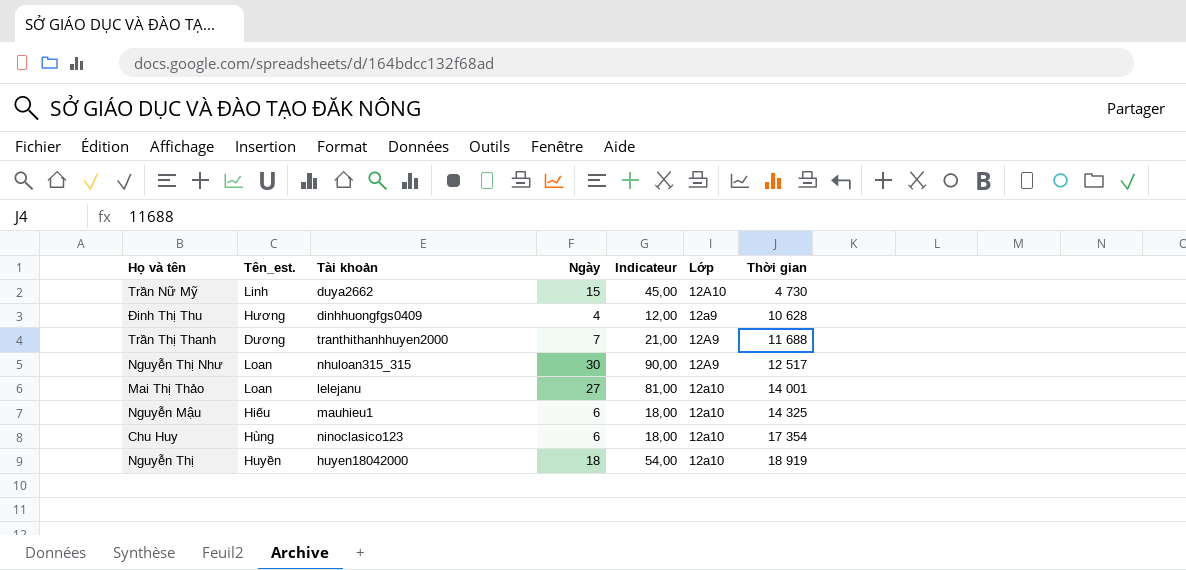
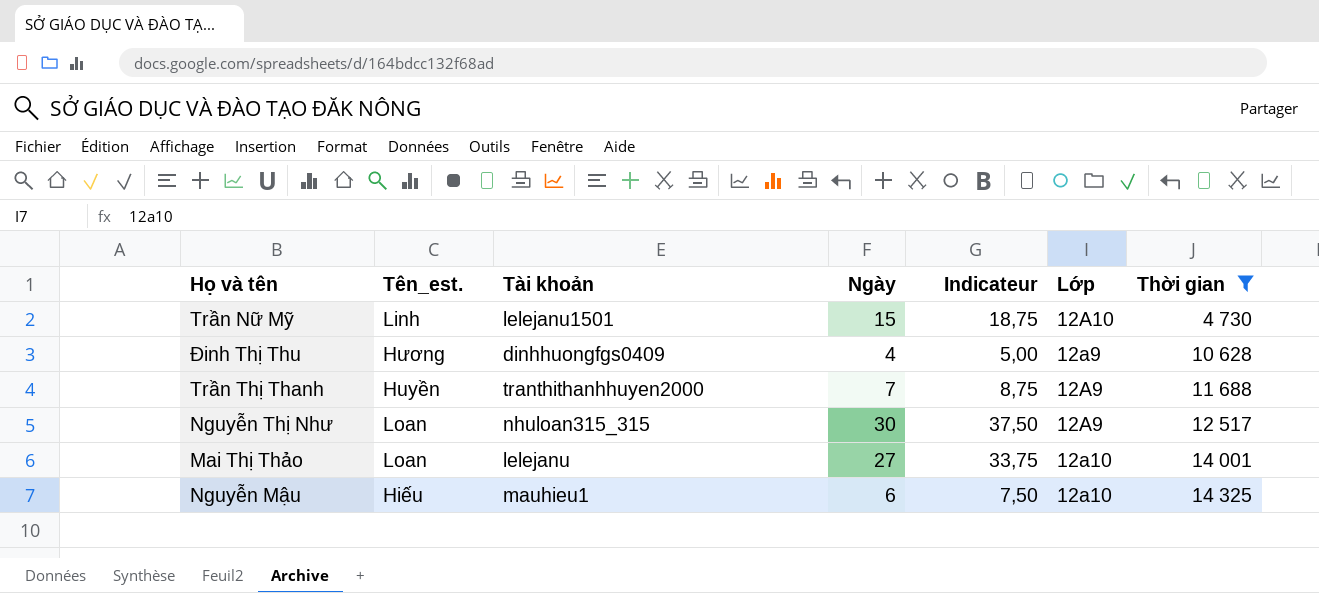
filter: none -> Thời gian <= 14 325
column Indicateur | formula: [Ngày] * 3 -> [Ngày] * 1,25
Trần Nữ Mỹ | Tài khoản: duya2662 -> lelejanu1501
Trần Thị Thanh | Tên_est.: Dương -> Huyền

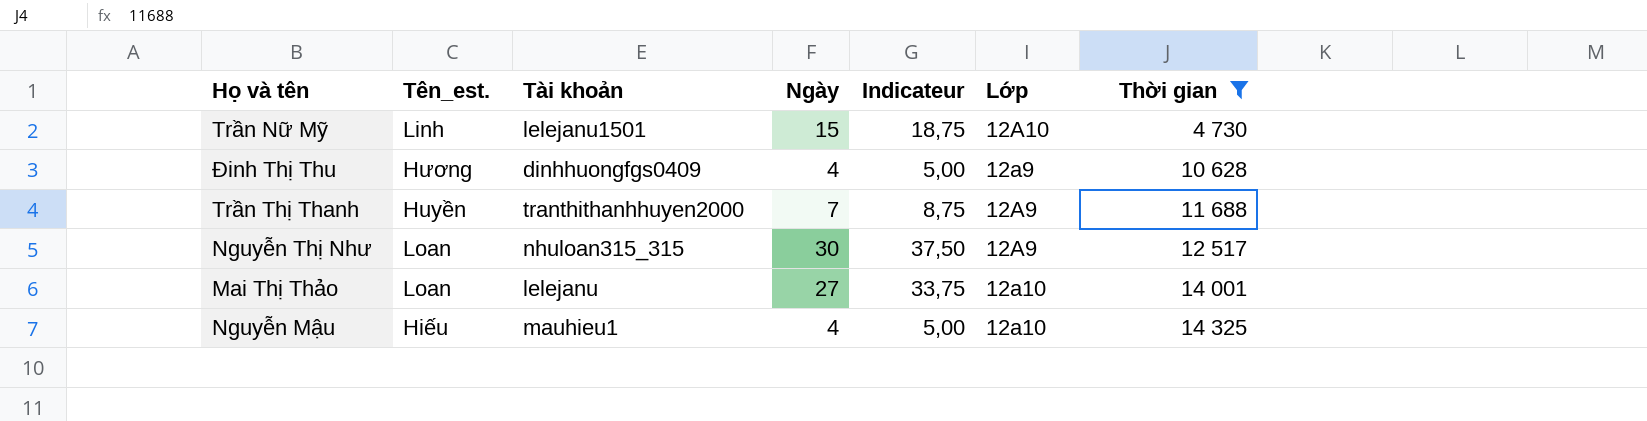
Nguyễn Mậu | Ngày: 6 -> 4
Nguyễn Mậu | Indicateur: 7,50 -> 5,00

